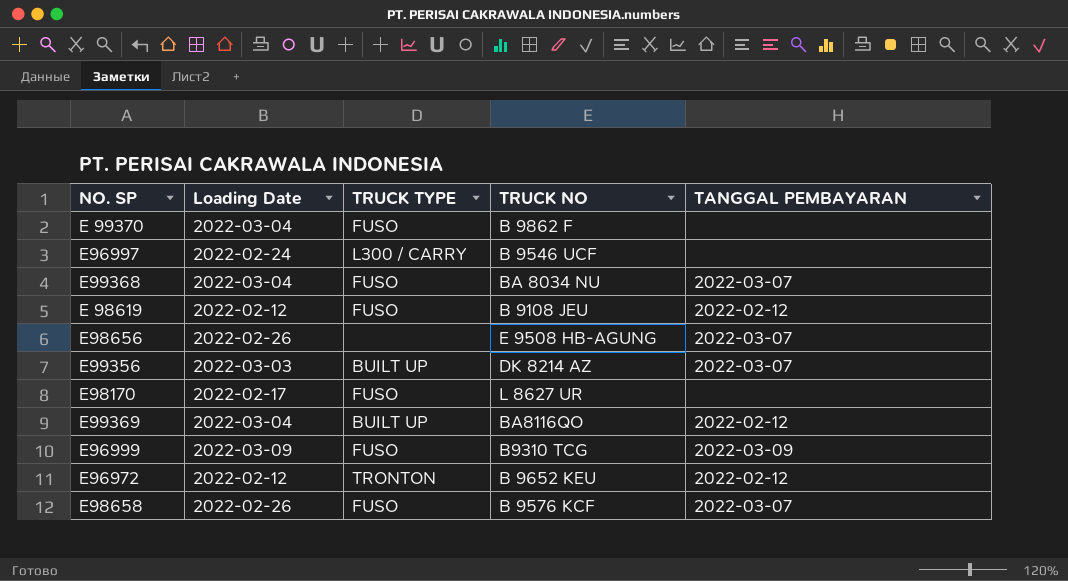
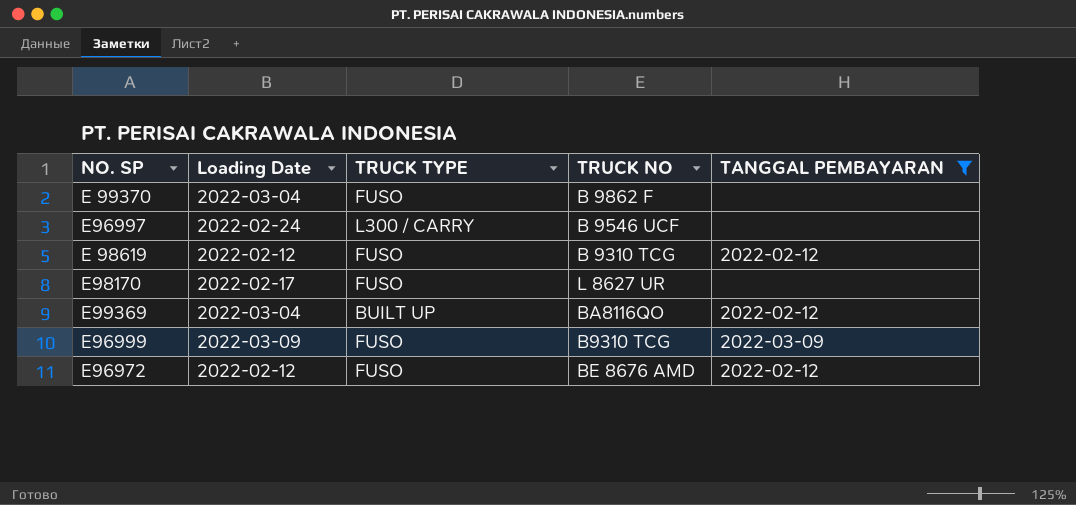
filter: none -> TANGGAL PEMBAYARAN != 2022-03-07
E 98619 | TRUCK NO: B 9108 JEU -> B 9310 TCG
E96972 | TRUCK TYPE: TRONTON -> FUSO
E96972 | TRUCK NO: B 9652 KEU -> BE 8676 AMD

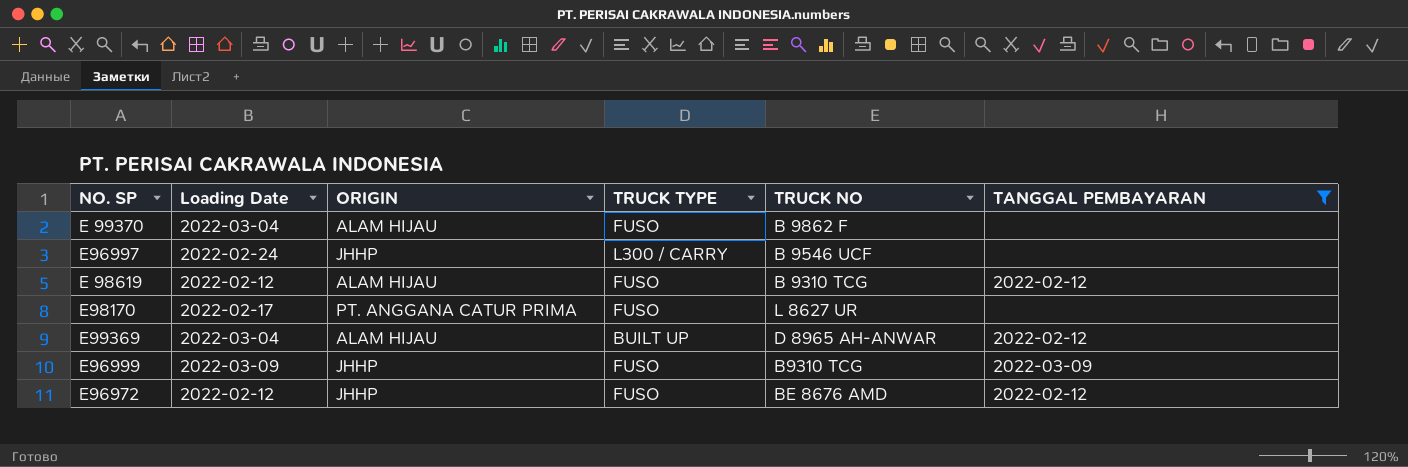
column ORIGIN | position: none -> 3
E99369 | TRUCK NO: BA8116QO -> D 8965 AH-ANWAR

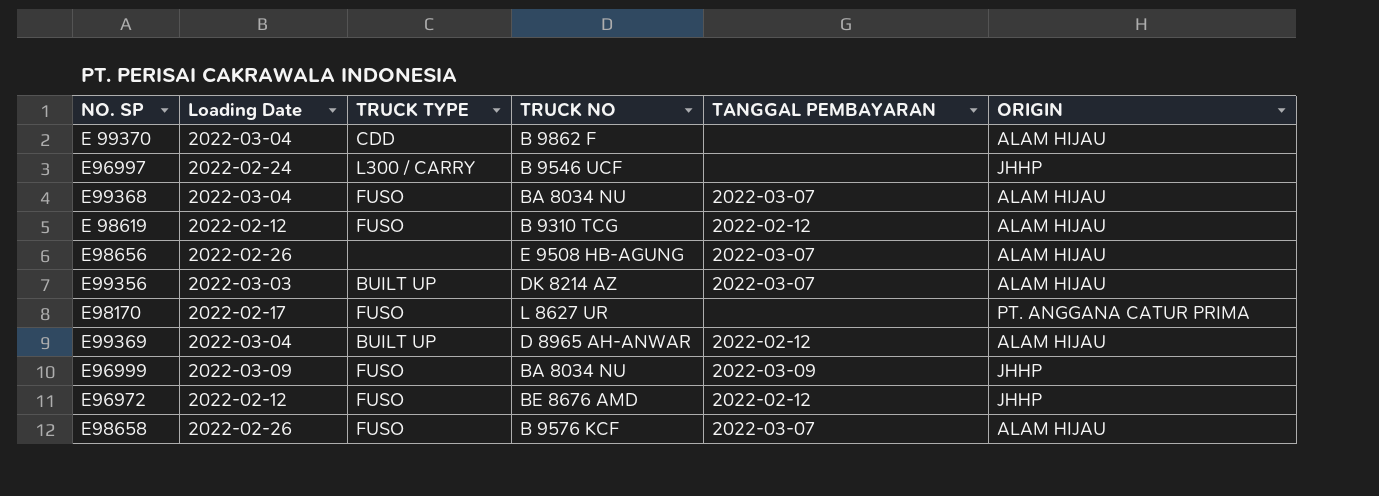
filter: TANGGAL PEMBAYARAN != 2022-03-07 -> none
column ORIGIN | position: 3 -> 6
E 99370 | TRUCK TYPE: FUSO -> CDD
E96999 | TRUCK NO: B9310 TCG -> BA 8034 NU

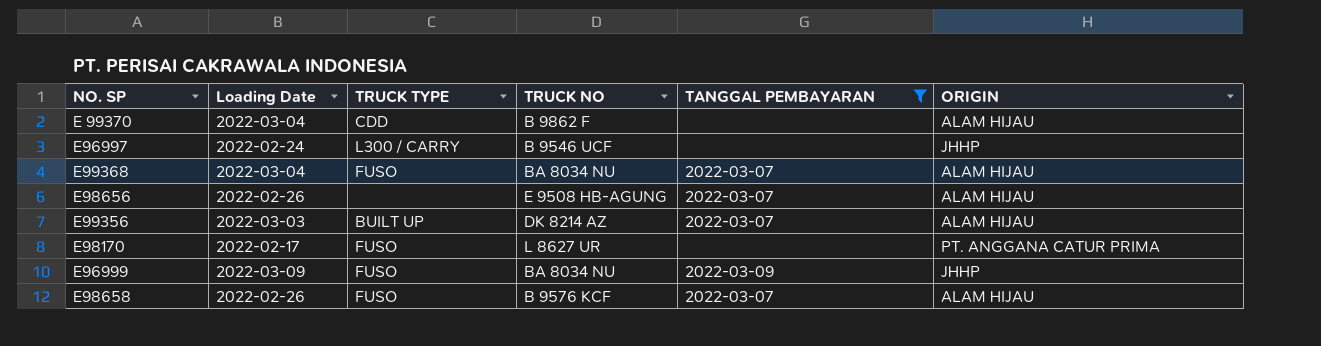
filter: none -> TANGGAL PEMBAYARAN != 2022-02-12

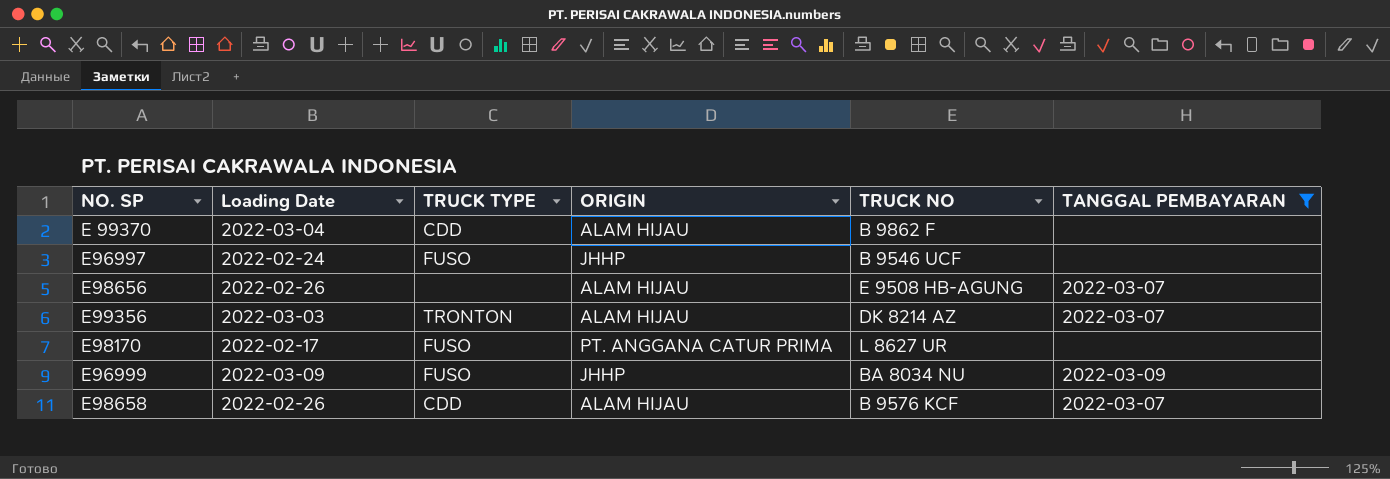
column ORIGIN | position: 6 -> 4
row E99368: 2022-03-04 | FUSO | BA 8034 NU | 2022-03-07 | ALAM HIJAU -> none
E96997 | TRUCK TYPE: L300 / CARRY -> FUSO
E99356 | TRUCK TYPE: BUILT UP -> TRONTON
E98658 | TRUCK TYPE: FUSO -> CDD

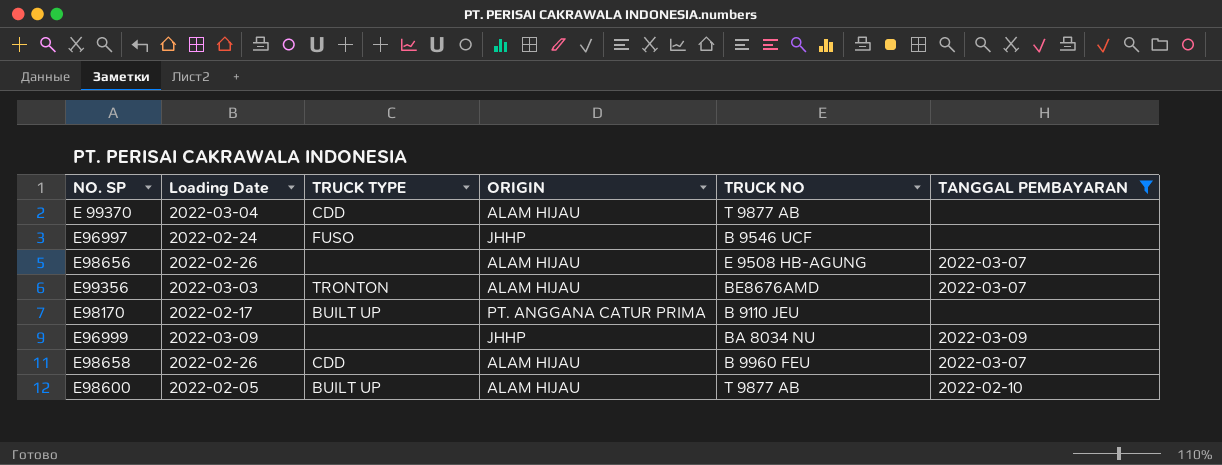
E 99370 | TRUCK NO: B 9862 F -> T 9877 AB
E99356 | TRUCK NO: DK 8214 AZ -> BE8676AMD
E98170 | TRUCK TYPE: FUSO -> BUILT UP
E98170 | TRUCK NO: L 8627 UR -> B 9110 JEU
E96999 | TRUCK TYPE: FUSO -> none
E98658 | TRUCK NO: B 9576 KCF -> B 9960 FEU
row E98600: none -> 2022-02-05 | BUILT UP | ALAM HIJAU | T 9877 AB | 2022-02-10

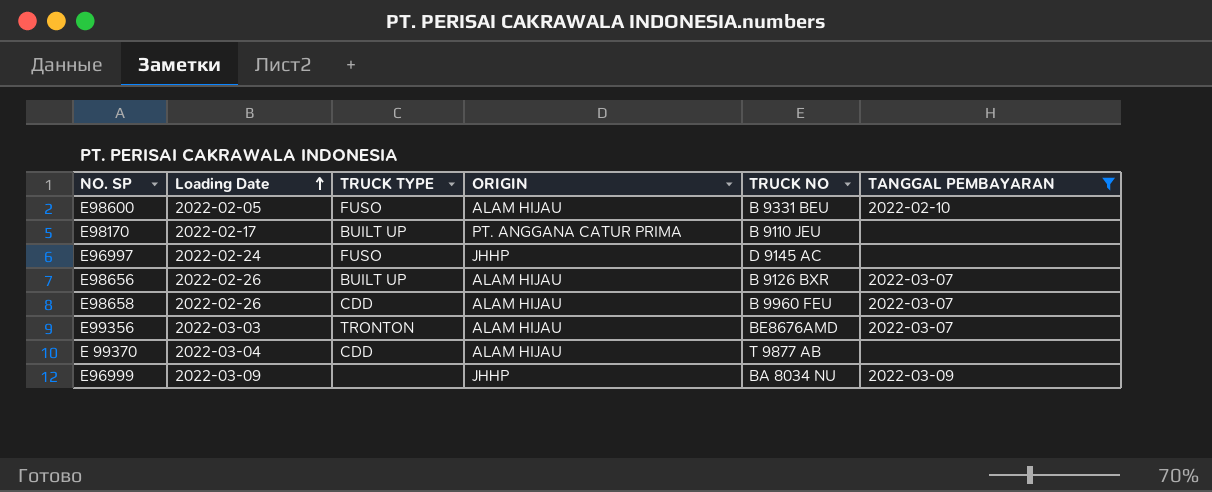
row order: none -> Loading Date ascending
E98600 | TRUCK TYPE: BUILT UP -> FUSO
E98600 | TRUCK NO: T 9877 AB -> B 9331 BEU
E96997 | TRUCK NO: B 9546 UCF -> D 9145 AC
E98656 | TRUCK TYPE: none -> BUILT UP
E98656 | TRUCK NO: E 9508 HB-AGUNG -> B 9126 BXR

